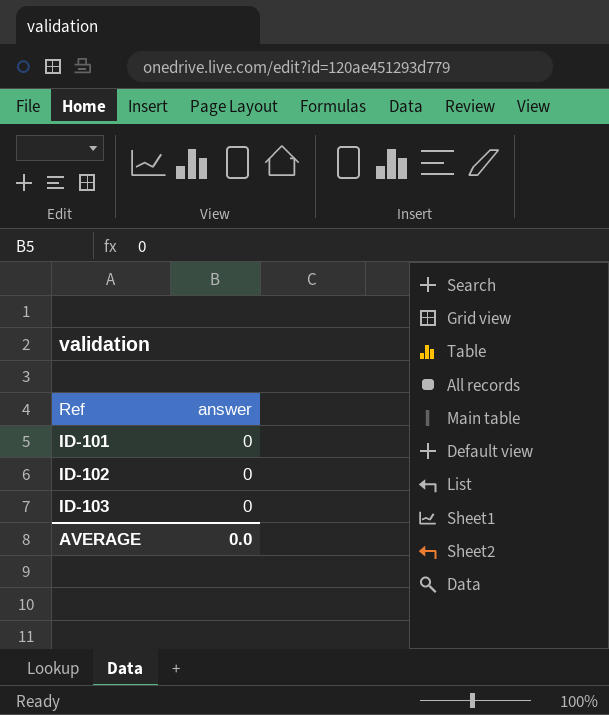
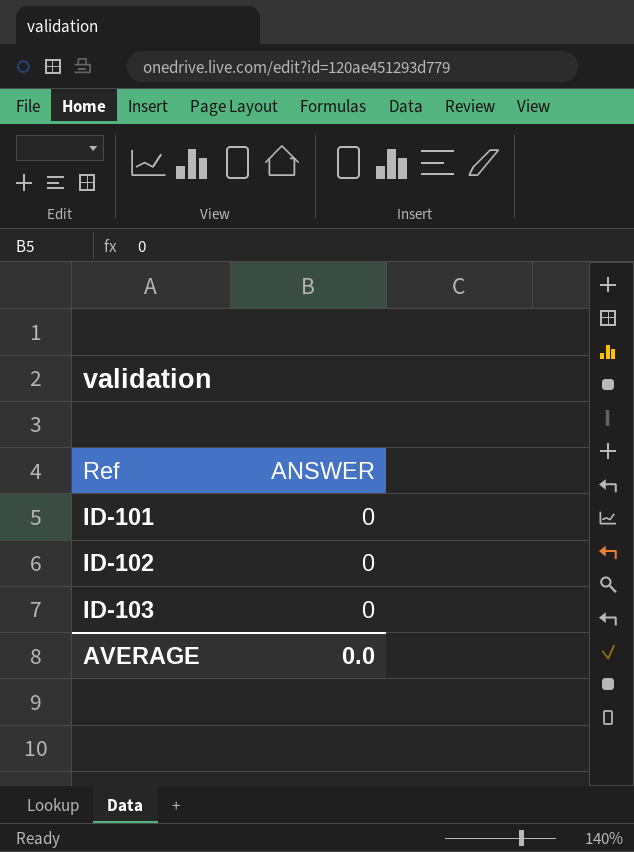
column name: answer -> ANSWER

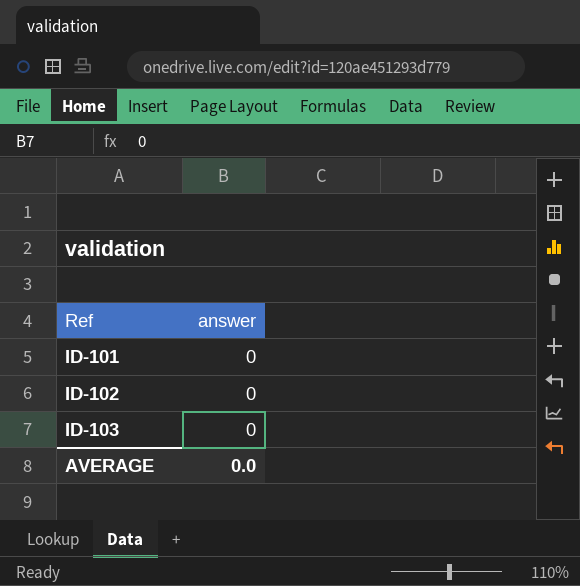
column name: ANSWER -> answer

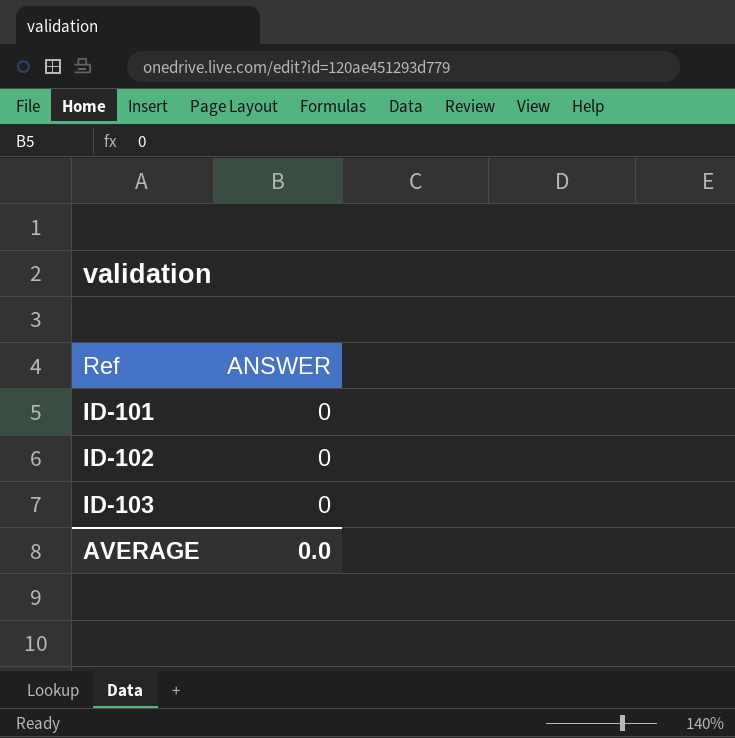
column name: answer -> ANSWER

